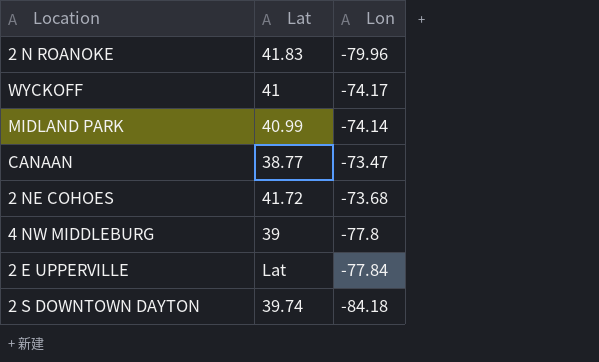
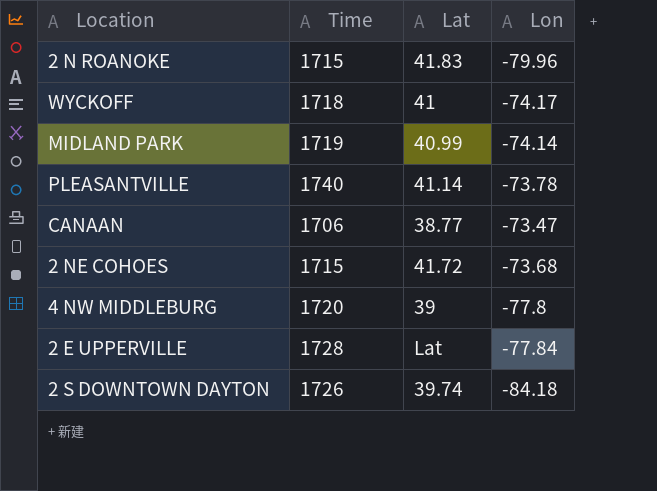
column Time | position: none -> 2
row PLEASANTVILLE: none -> 1740 | 41.14 | -73.78

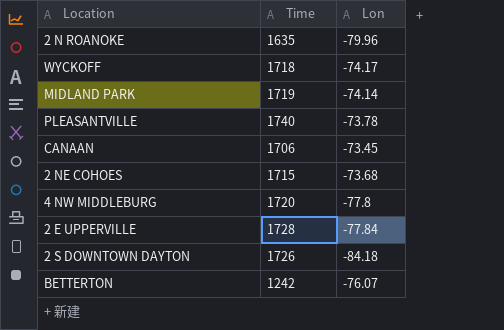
column Lat | position: 3 -> none
2 N ROANOKE | Time: 1715 -> 1635
CANAAN | Lon: -73.47 -> -73.45
row BETTERTON: none -> 1242 | -76.07

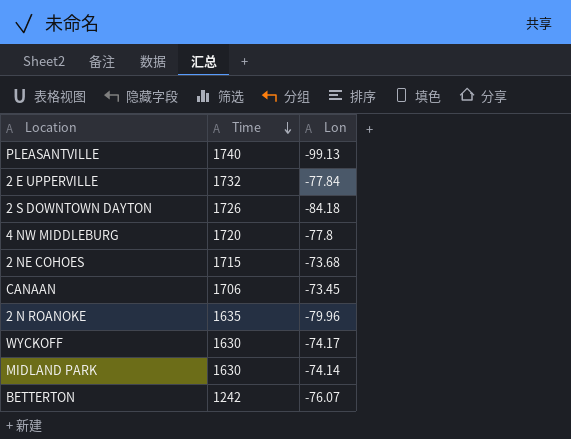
row order: none -> Time descending
PLEASANTVILLE | Lon: -73.78 -> -99.13
2 E UPPERVILLE | Time: 1728 -> 1732
WYCKOFF | Time: 1718 -> 1630
MIDLAND PARK | Time: 1719 -> 1630

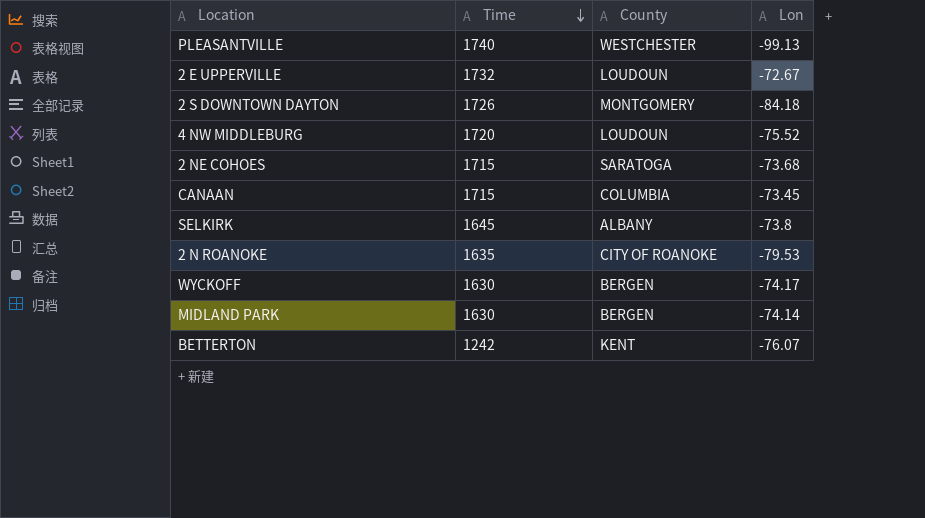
column County | position: none -> 3
2 E UPPERVILLE | Lon: -77.84 -> -72.67
4 NW MIDDLEBURG | Lon: -77.8 -> -75.52
CANAAN | Time: 1706 -> 1715
row SELKIRK: none -> 1645 | ALBANY | -73.8
2 N ROANOKE | Lon: -79.96 -> -79.53

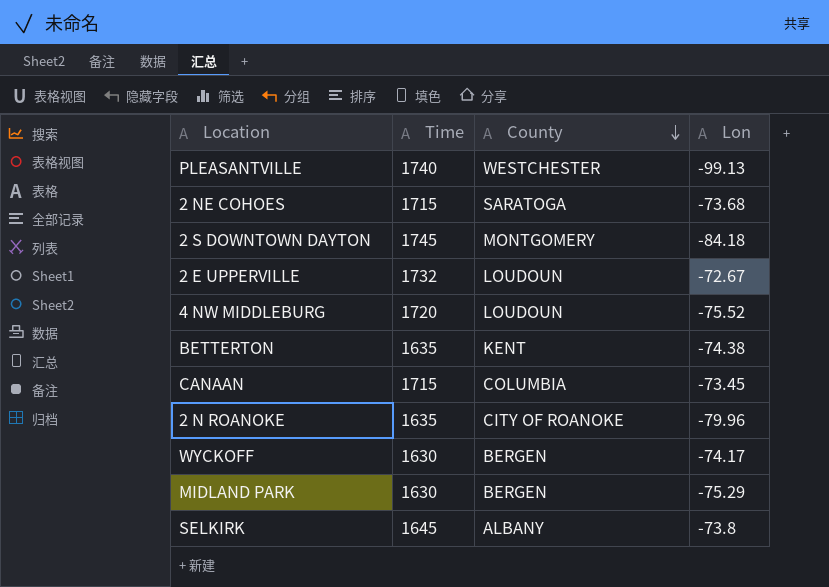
row order: Time descending -> County descending
2 S DOWNTOWN DAYTON | Time: 1726 -> 1745
BETTERTON | Time: 1242 -> 1635
BETTERTON | Lon: -76.07 -> -74.38
2 N ROANOKE | Lon: -79.53 -> -79.96
MIDLAND PARK | Lon: -74.14 -> -75.29

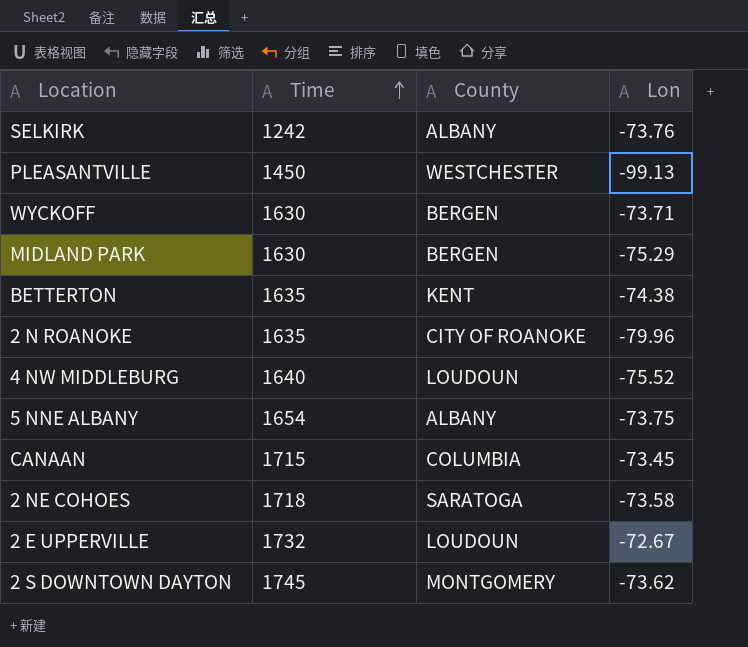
row order: County descending -> Time ascending
SELKIRK | Time: 1645 -> 1242
SELKIRK | Lon: -73.8 -> -73.76
PLEASANTVILLE | Time: 1740 -> 1450
WYCKOFF | Lon: -74.17 -> -73.71
4 NW MIDDLEBURG | Time: 1720 -> 1640
row 5 NNE ALBANY: none -> 1654 | ALBANY | -73.75
2 NE COHOES | Time: 1715 -> 1718
2 NE COHOES | Lon: -73.68 -> -73.58
2 S DOWNTOWN DAYTON | Lon: -84.18 -> -73.62

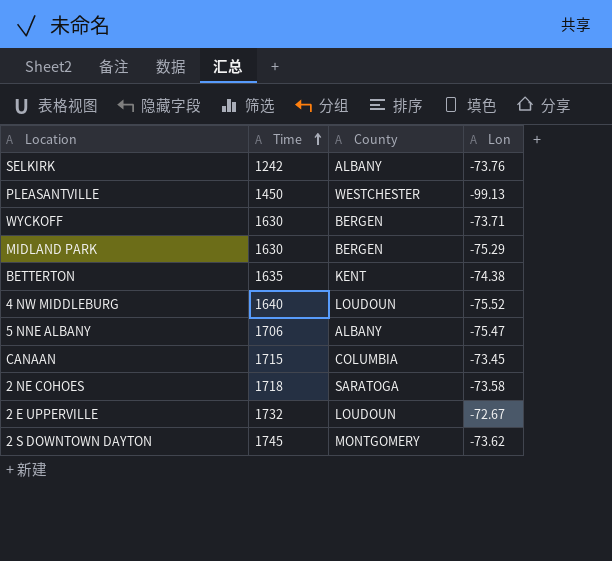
row 2 N ROANOKE: 1635 | CITY OF ROANOKE | -79.96 -> none
5 NNE ALBANY | Time: 1654 -> 1706
5 NNE ALBANY | Lon: -73.75 -> -75.47

